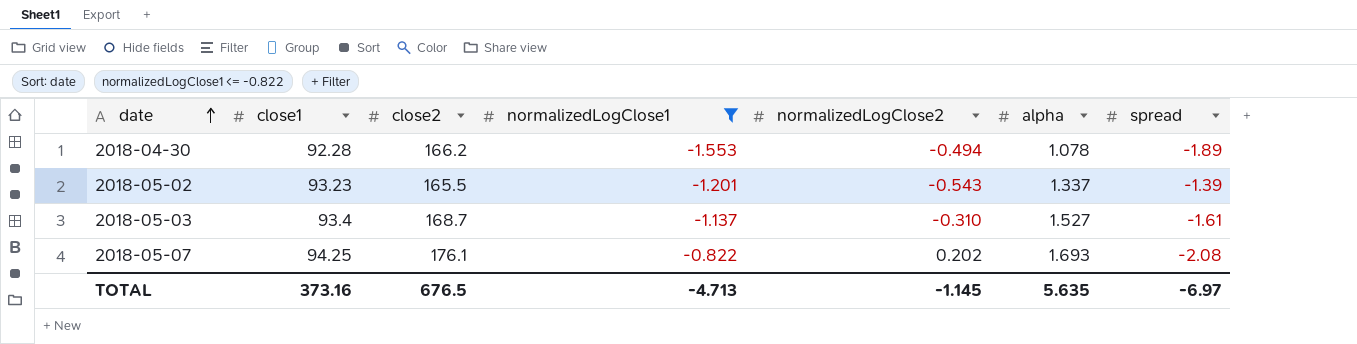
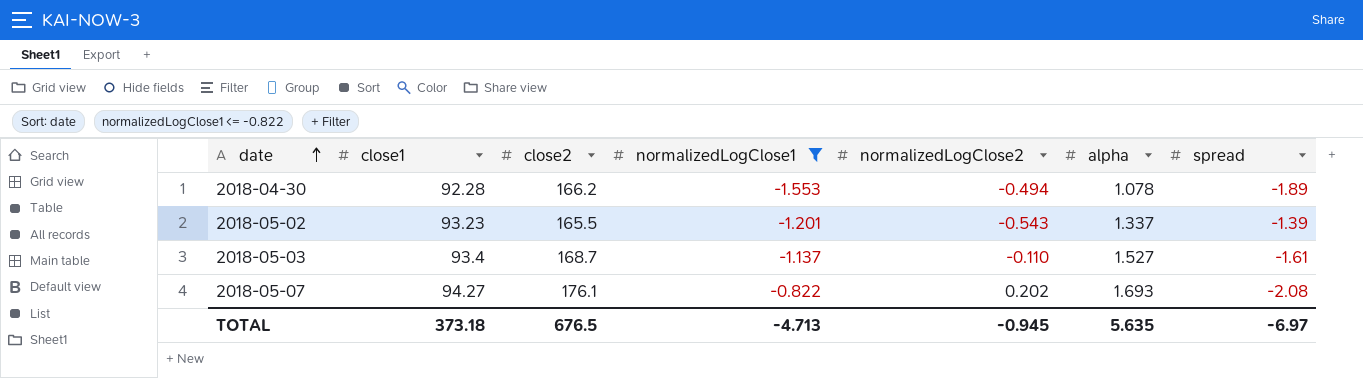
2018-05-03 | normalizedLogClose2: -0.310 -> -0.110
2018-05-07 | close1: 94.25 -> 94.27
TOTAL | close1: 373.16 -> 373.18
TOTAL | normalizedLogClose2: -1.145 -> -0.945

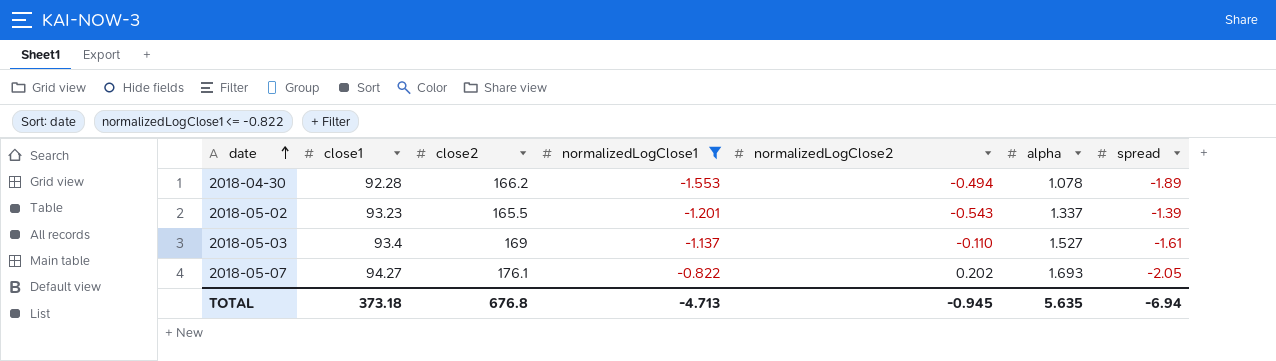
2018-05-03 | close2: 168.7 -> 169
2018-05-07 | spread: -2.08 -> -2.05
TOTAL | close2: 676.5 -> 676.8
TOTAL | spread: -6.97 -> -6.94

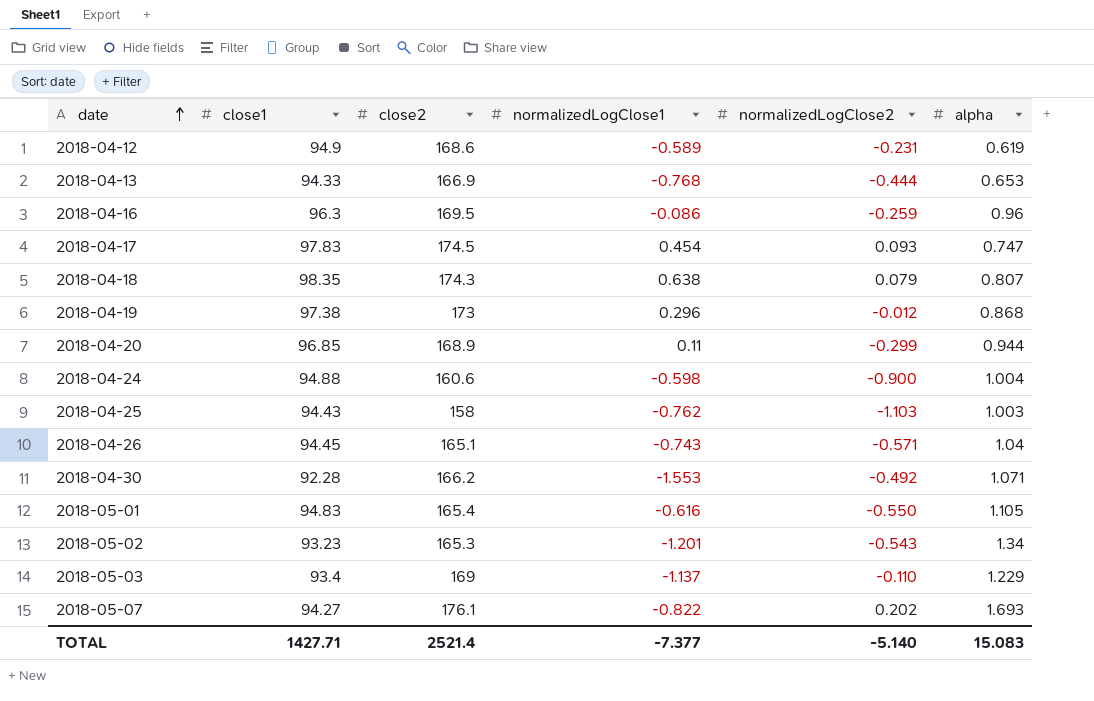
filter: normalizedLogClose1 <= -0.822 -> none
column spread | position: 7 -> none
2018-04-30 | normalizedLogClose2: -0.494 -> -0.492
2018-04-30 | alpha: 1.078 -> 1.071
2018-05-02 | close2: 165.5 -> 165.3
2018-05-02 | alpha: 1.337 -> 1.34
2018-05-03 | alpha: 1.527 -> 1.229
TOTAL | close1: 373.18 -> 1427.71
TOTAL | close2: 676.8 -> 2521.4
TOTAL | normalizedLogClose1: -4.713 -> -7.377
TOTAL | normalizedLogClose2: -0.945 -> -5.140
TOTAL | alpha: 5.635 -> 15.083

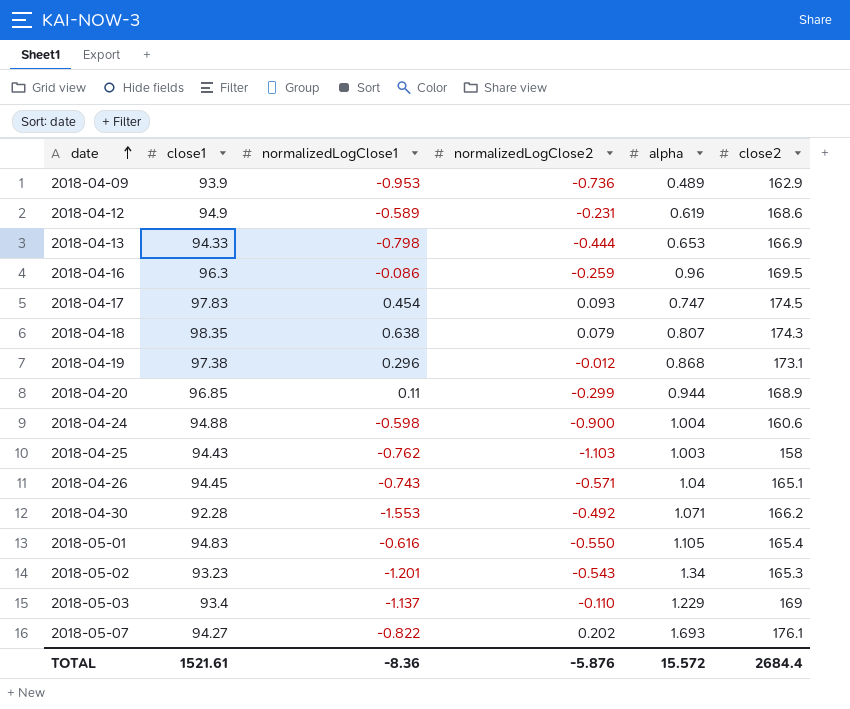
column close2 | position: 3 -> 6
row 2018-04-09: none -> 93.9 | -0.953 | -0.736 | 0.489 | 162.9
2018-04-13 | normalizedLogClose1: -0.768 -> -0.798
2018-04-19 | close2: 173 -> 173.1
TOTAL | close1: 1427.71 -> 1521.61
TOTAL | normalizedLogClose1: -7.377 -> -8.36
TOTAL | normalizedLogClose2: -5.140 -> -5.876
TOTAL | alpha: 15.083 -> 15.572
TOTAL | close2: 2521.4 -> 2684.4

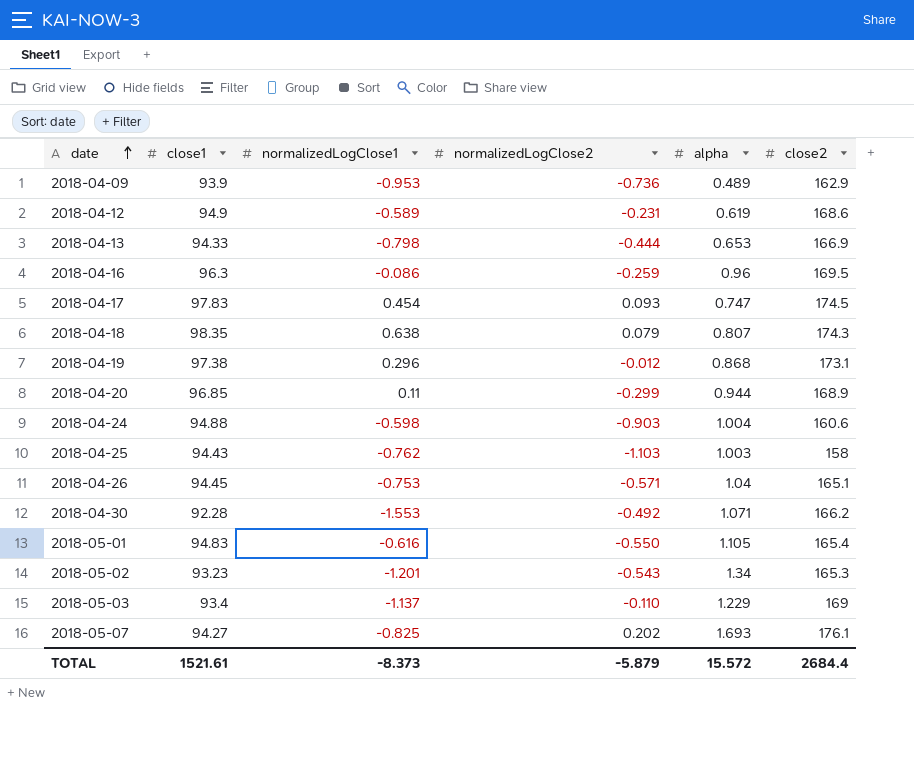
2018-04-24 | normalizedLogClose2: -0.900 -> -0.903
2018-04-26 | normalizedLogClose1: -0.743 -> -0.753
2018-05-07 | normalizedLogClose1: -0.822 -> -0.825
TOTAL | normalizedLogClose1: -8.36 -> -8.373
TOTAL | normalizedLogClose2: -5.876 -> -5.879

